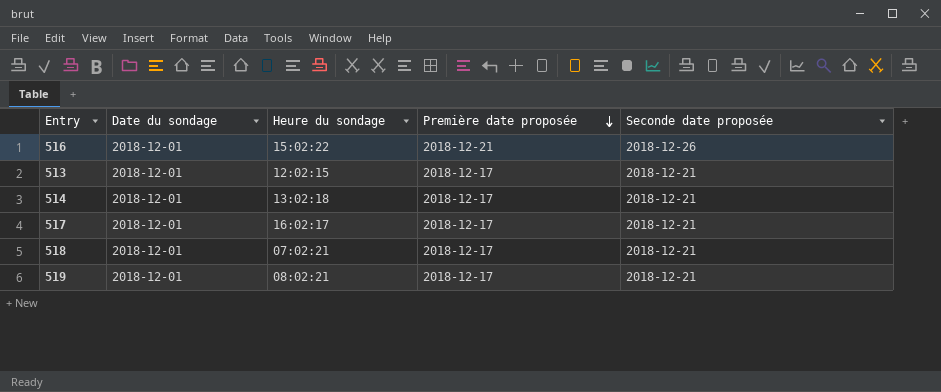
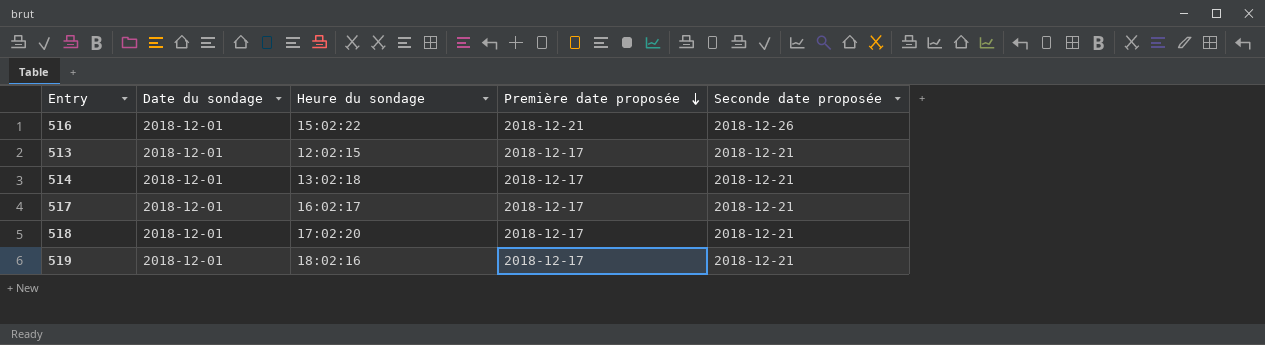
518 | Heure du sondage: 07:02:21 -> 17:02:20
519 | Heure du sondage: 08:02:21 -> 18:02:16

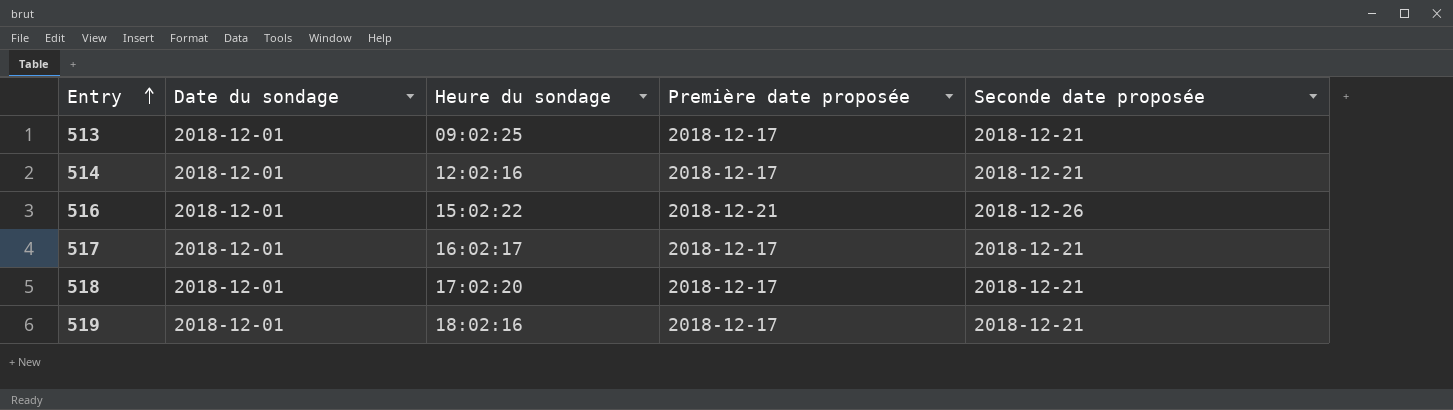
row order: Première date proposée descending -> Entry ascending
513 | Heure du sondage: 12:02:15 -> 09:02:25
514 | Heure du sondage: 13:02:18 -> 12:02:16

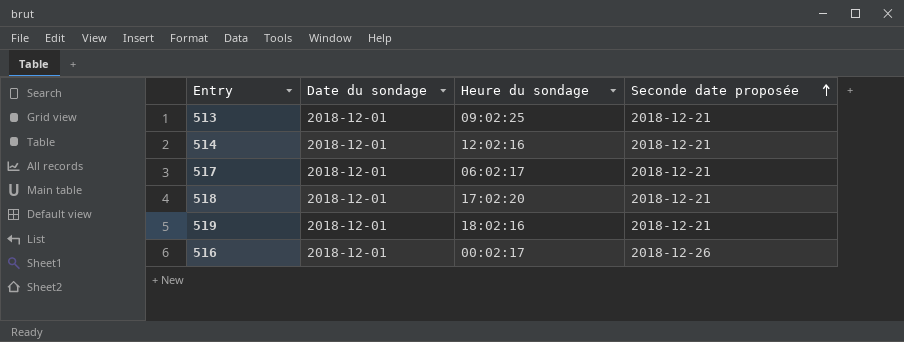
row order: Entry ascending -> Seconde date proposée ascending
column Première date proposée | position: 4 -> none
517 | Heure du sondage: 16:02:17 -> 06:02:17
516 | Heure du sondage: 15:02:22 -> 00:02:17

